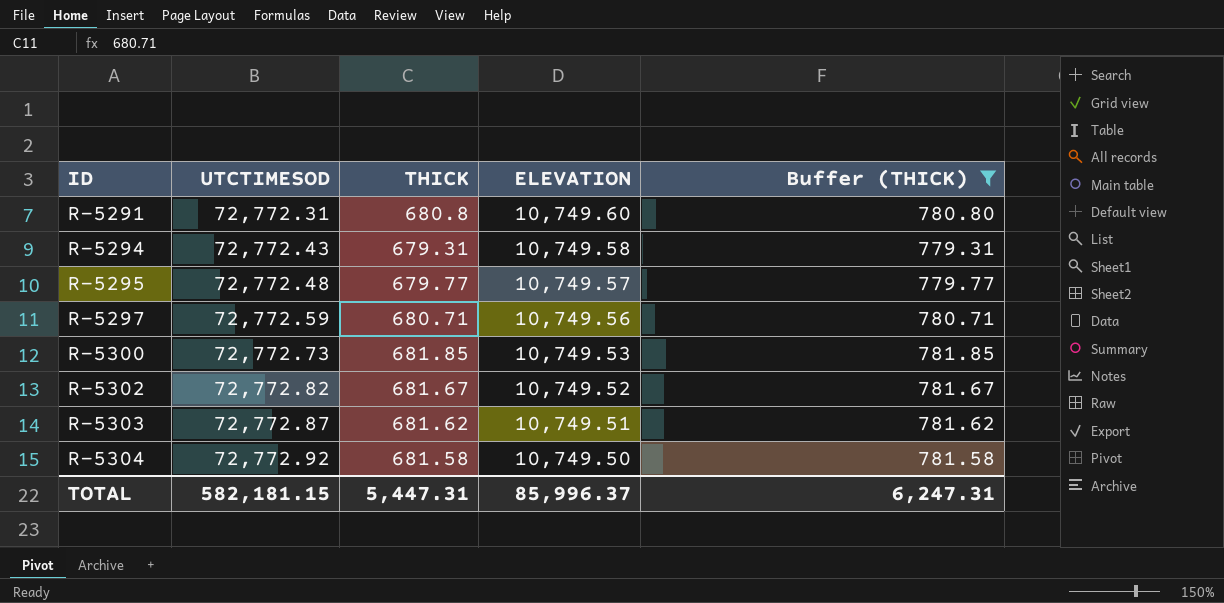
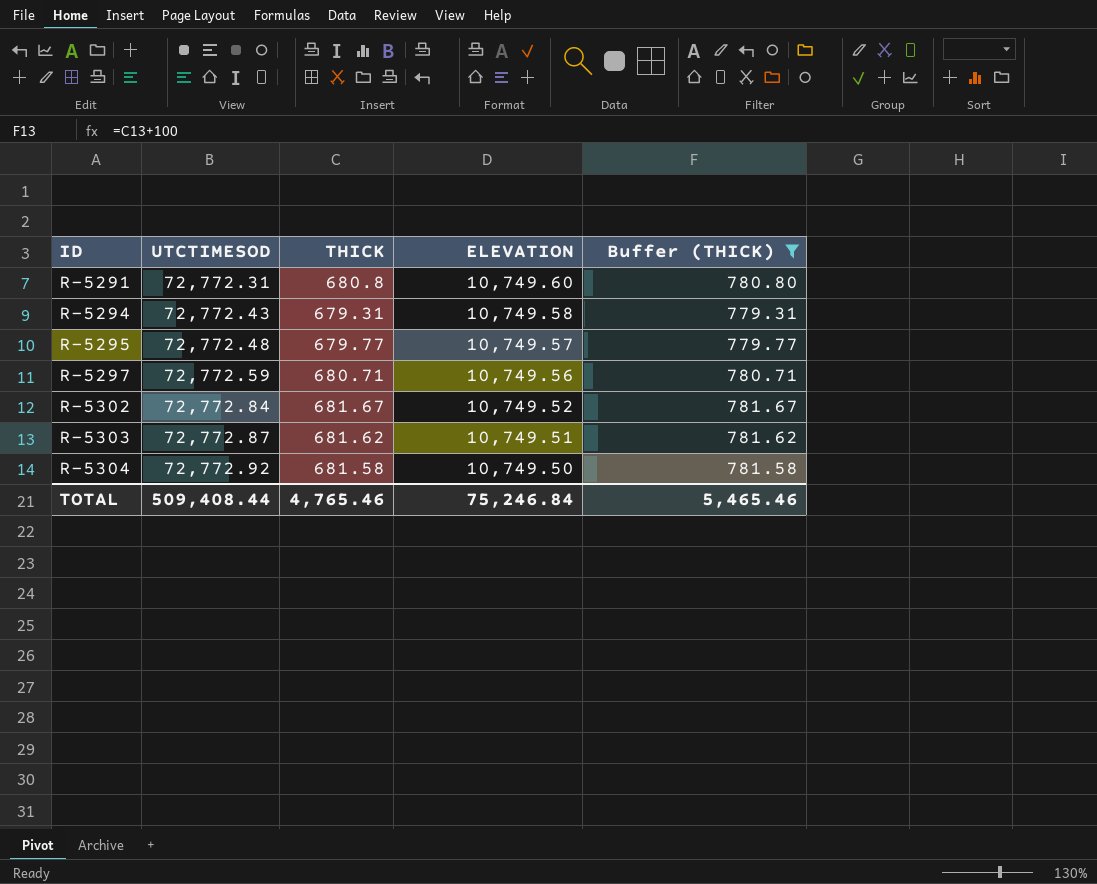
row R-5300: 72,772.73 | 681.85 | 10,749.53 | 781.85 -> none
R-5302 | UTCTIMESOD: 72,772.82 -> 72,772.84
TOTAL | UTCTIMESOD: 582,181.15 -> 509,408.44
TOTAL | THICK: 5,447.31 -> 4,765.46
TOTAL | ELEVATION: 85,996.37 -> 75,246.84
TOTAL | Buffer (THICK): 6,247.31 -> 5,465.46

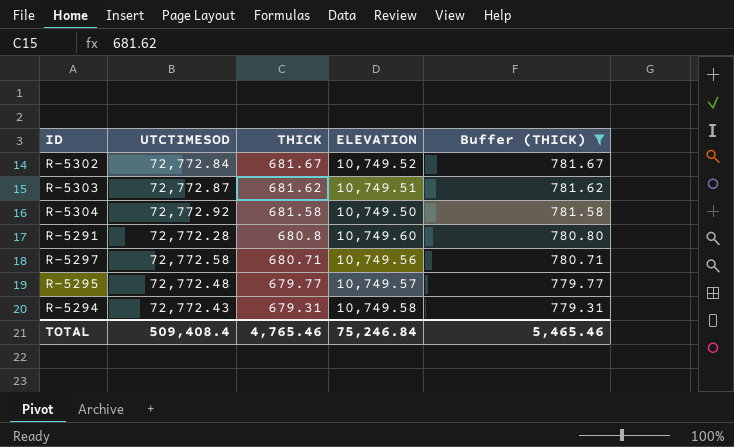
row order: ID ascending -> THICK descending
R-5291 | UTCTIMESOD: 72,772.31 -> 72,772.28
R-5297 | UTCTIMESOD: 72,772.59 -> 72,772.58
TOTAL | UTCTIMESOD: 509,408.44 -> 509,408.4

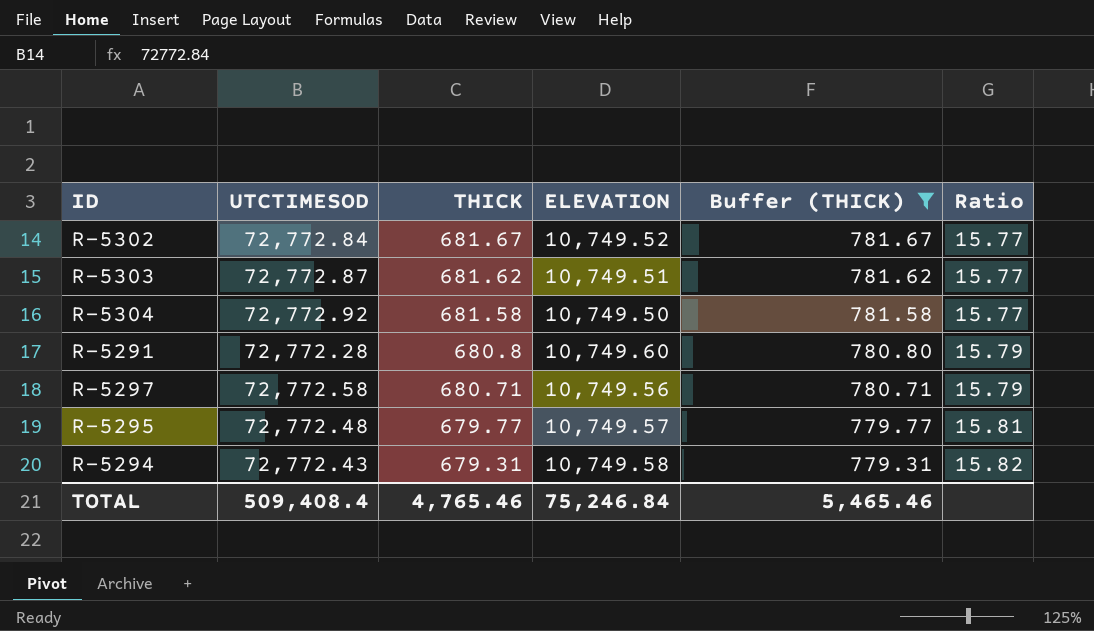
column Ratio | formula: none -> [ELEVATION] / [THICK]

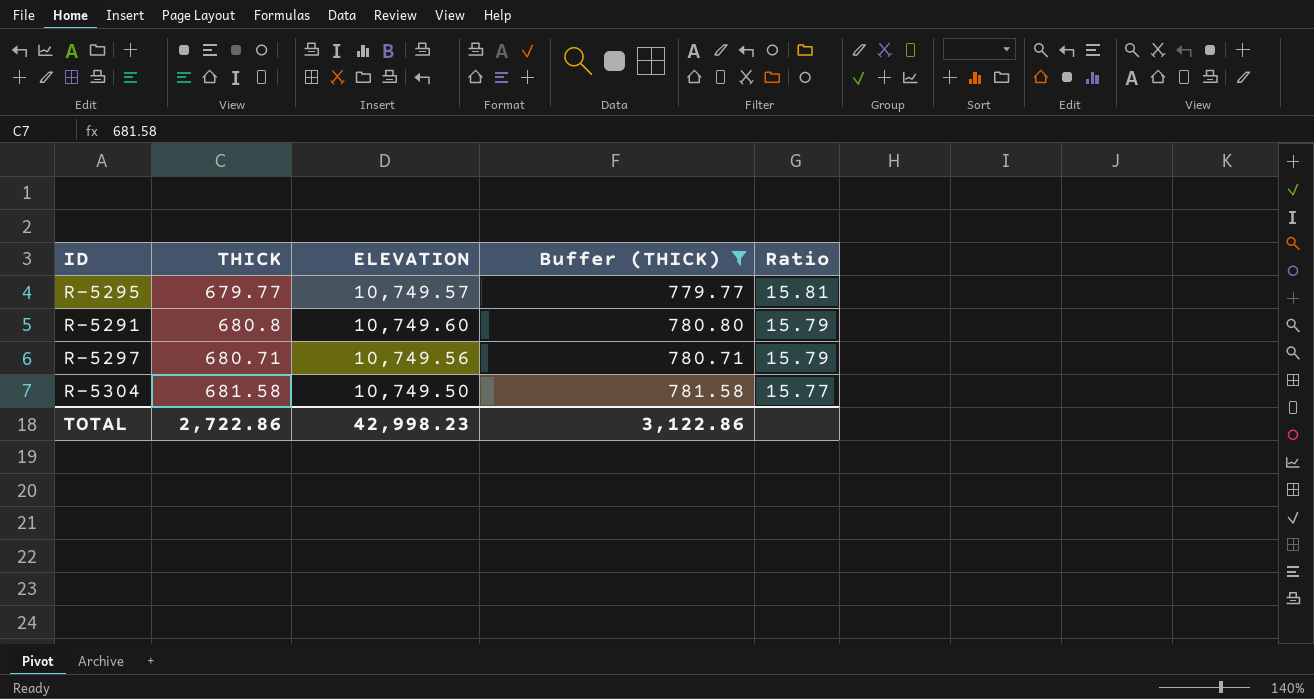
row order: THICK descending -> Ratio descending
column UTCTIMESOD | position: 2 -> none
row R-5302: 72,772.84 | 681.67 | 10,749.52 | 781.67 | 15.77 -> none
row R-5303: 72,772.87 | 681.62 | 10,749.51 | 781.62 | 15.77 -> none
row R-5294: 72,772.43 | 679.31 | 10,749.58 | 779.31 | 15.82 -> none
TOTAL | THICK: 4,765.46 -> 2,722.86
TOTAL | ELEVATION: 75,246.84 -> 42,998.23
TOTAL | Buffer (THICK): 5,465.46 -> 3,122.86

